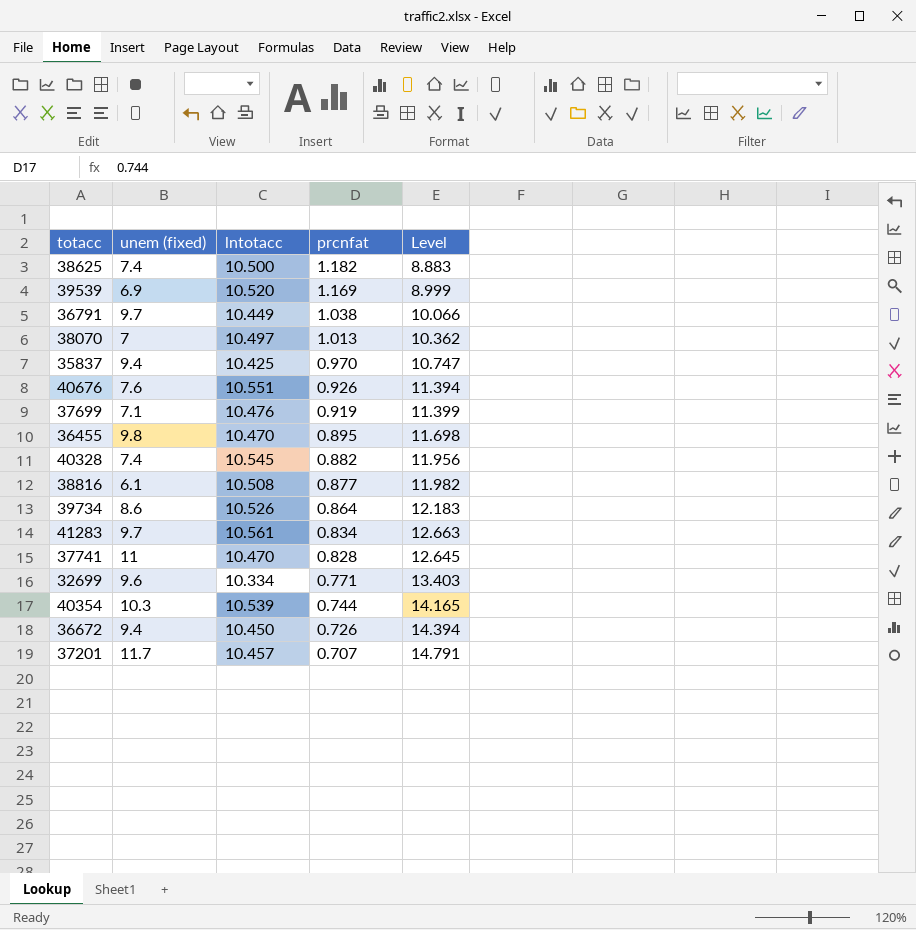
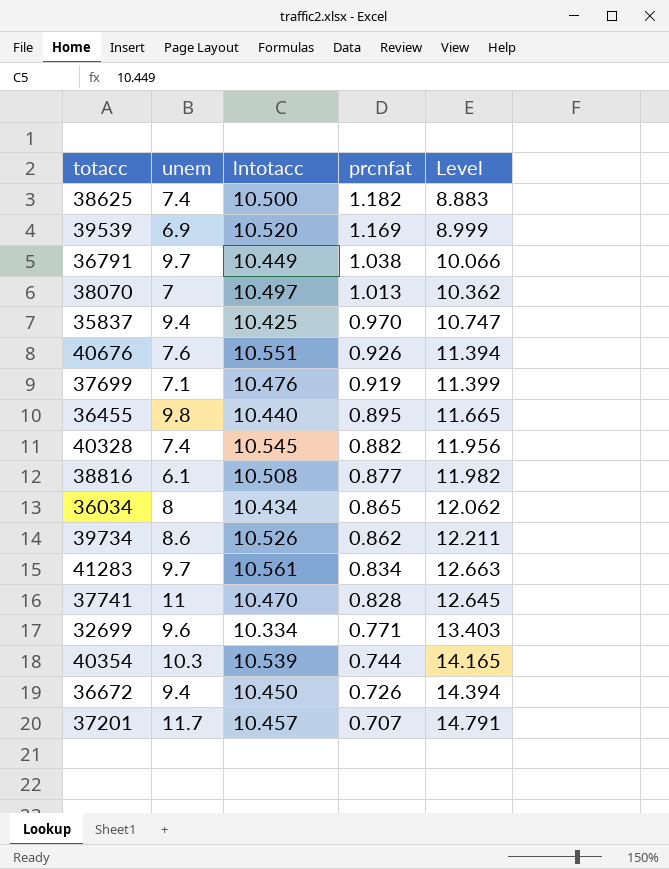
column name: unem (fixed) -> unem
36455 | lntotacc: 10.470 -> 10.440
36455 | Level: 11.698 -> 11.665
row 36034: none -> 8 | 10.434 | 0.865 | 12.062
39734 | prcnfat: 0.864 -> 0.862
39734 | Level: 12.183 -> 12.211

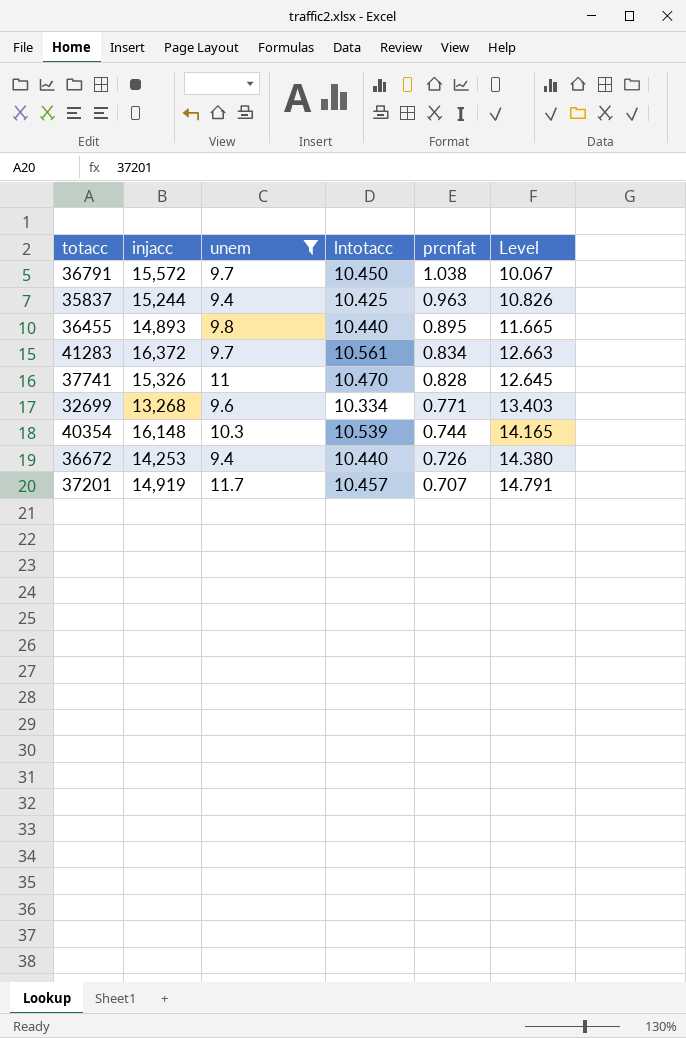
filter: none -> unem >= 9.4
column injacc | position: none -> 2
36791 | lntotacc: 10.449 -> 10.450
36791 | Level: 10.066 -> 10.067
35837 | prcnfat: 0.970 -> 0.963
35837 | Level: 10.747 -> 10.826
36672 | lntotacc: 10.450 -> 10.440
36672 | Level: 14.394 -> 14.380

